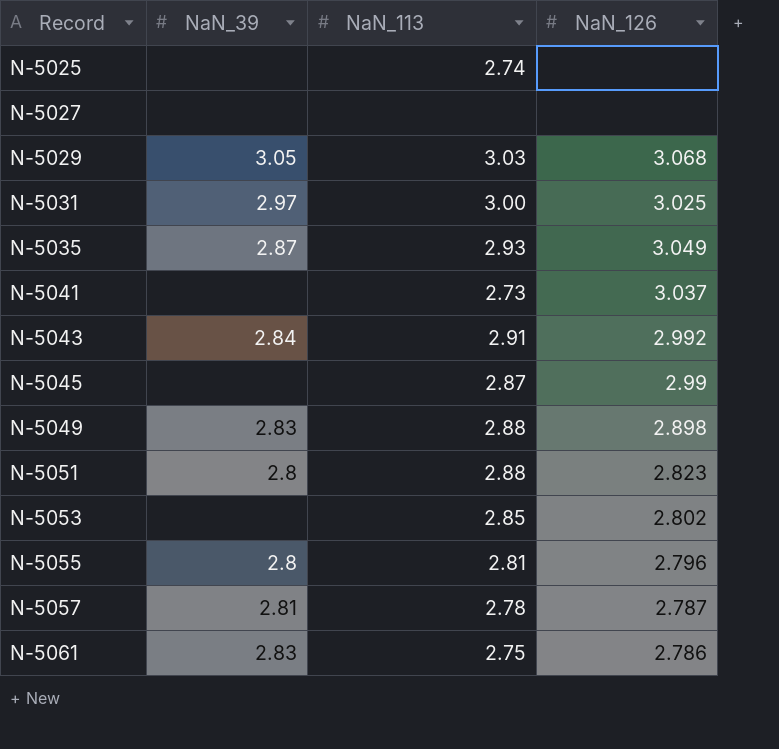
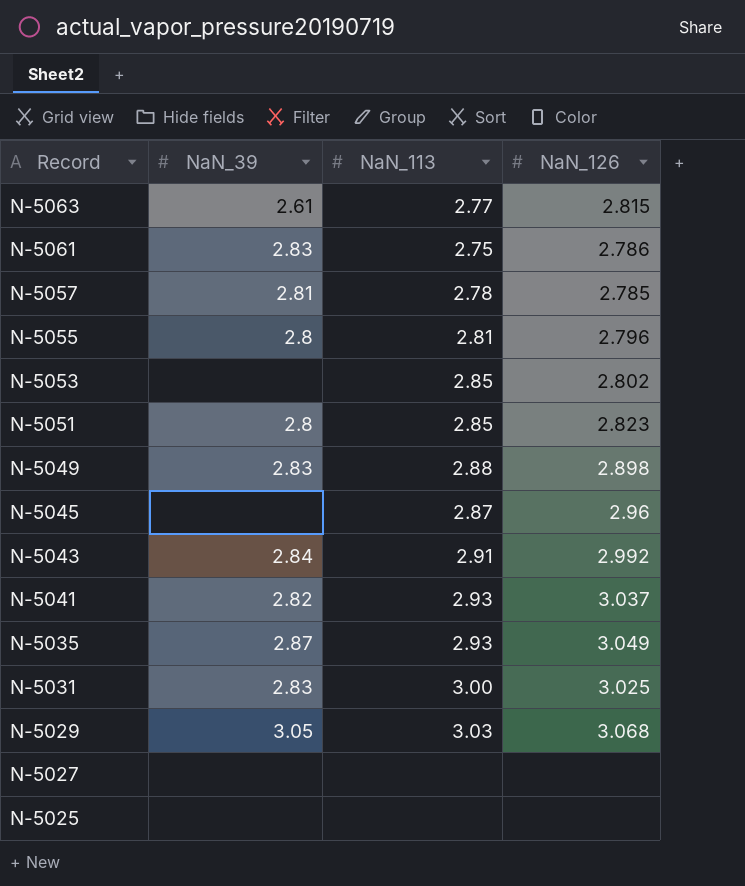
row order: Record ascending -> Record descending
row N-5063: none -> 2.61 | 2.77 | 2.815
N-5057 | NaN_126: 2.787 -> 2.785
N-5051 | NaN_113: 2.88 -> 2.85
N-5045 | NaN_126: 2.99 -> 2.96
N-5041 | NaN_39: none -> 2.82
N-5041 | NaN_113: 2.73 -> 2.93
N-5031 | NaN_39: 2.97 -> 2.83
N-5025 | NaN_113: 2.74 -> none

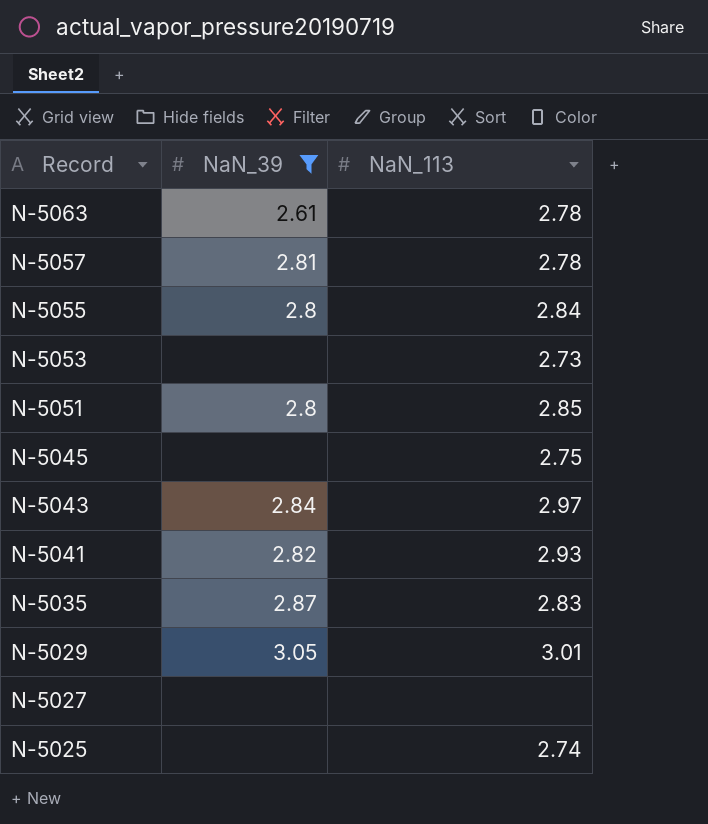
filter: none -> NaN_39 != 2.83
column NaN_126 | position: 4 -> none
N-5063 | NaN_113: 2.77 -> 2.78
N-5055 | NaN_113: 2.81 -> 2.84
N-5053 | NaN_113: 2.85 -> 2.73
N-5045 | NaN_113: 2.87 -> 2.75
N-5043 | NaN_113: 2.91 -> 2.97
N-5035 | NaN_113: 2.93 -> 2.83
N-5029 | NaN_113: 3.03 -> 3.01
N-5025 | NaN_113: none -> 2.74

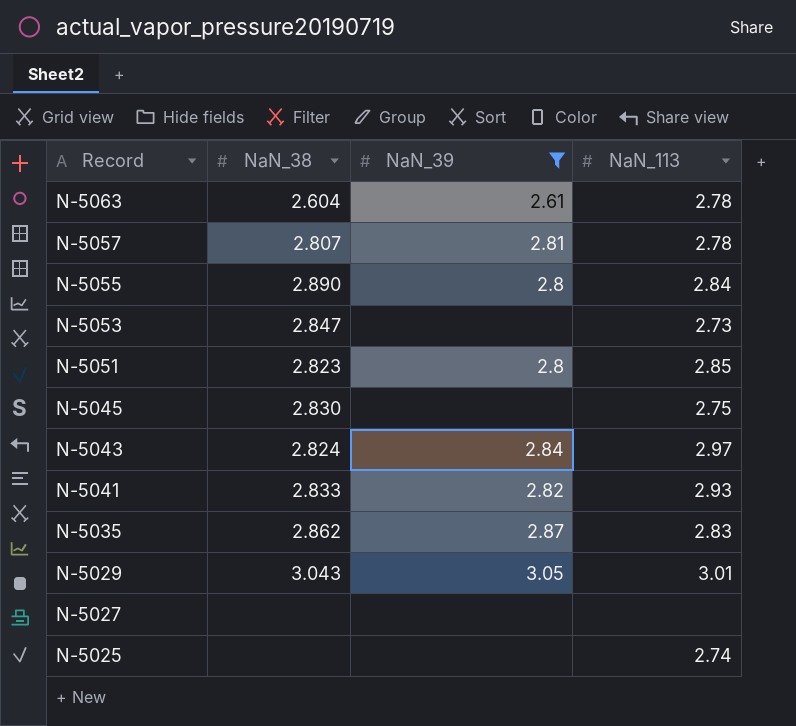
column NaN_38 | position: none -> 2

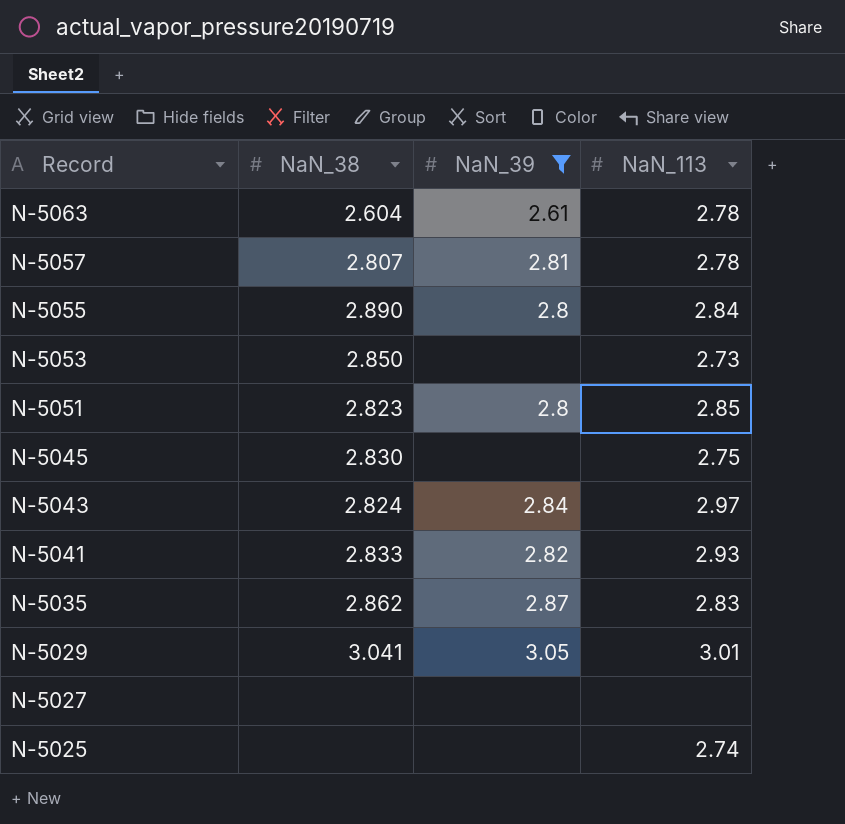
N-5053 | NaN_38: 2.847 -> 2.850
N-5029 | NaN_38: 3.043 -> 3.041

